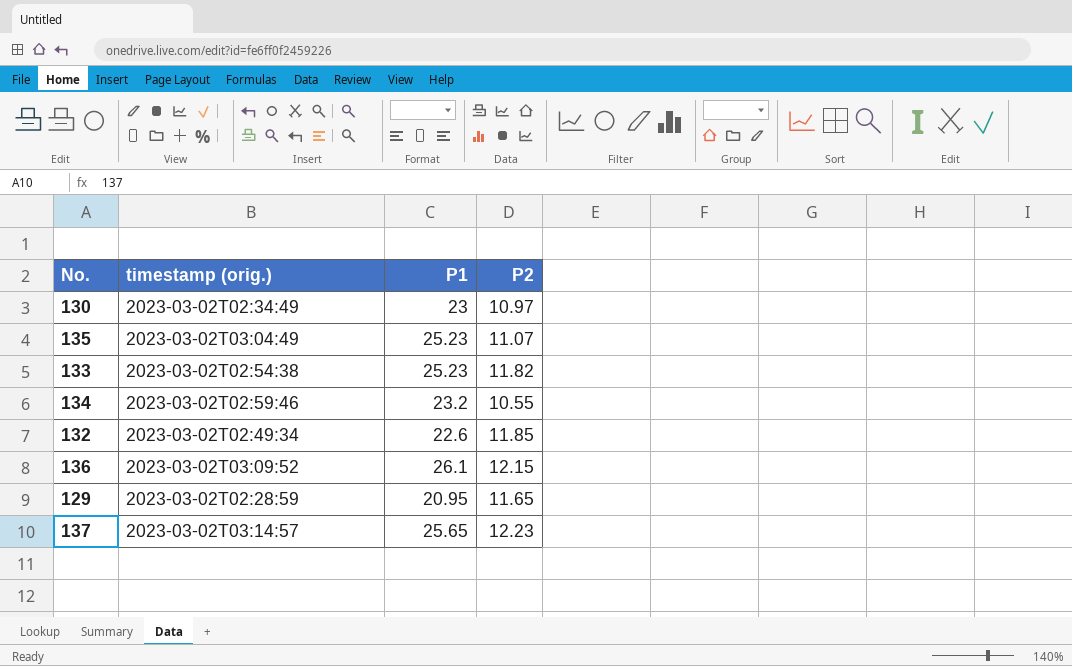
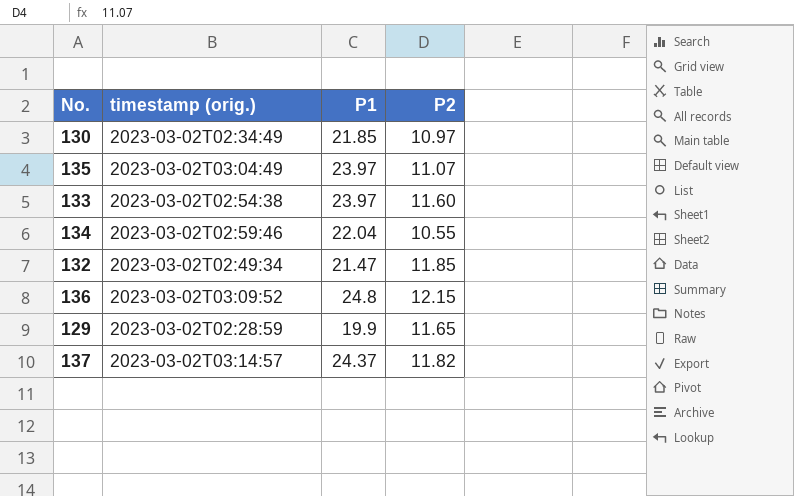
130 | P1: 23 -> 21.85
135 | P1: 25.23 -> 23.97
133 | P1: 25.23 -> 23.97
133 | P2: 11.82 -> 11.60
134 | P1: 23.2 -> 22.04
132 | P1: 22.6 -> 21.47
136 | P1: 26.1 -> 24.8
129 | P1: 20.95 -> 19.9
137 | P1: 25.65 -> 24.37
137 | P2: 12.23 -> 11.82

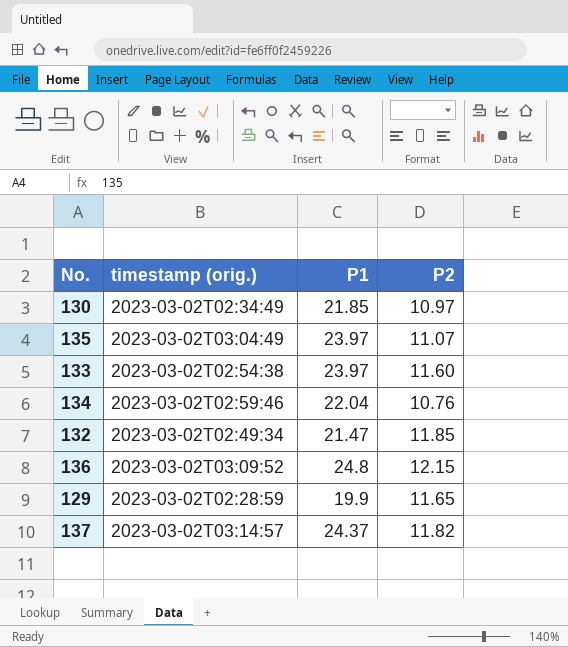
134 | P2: 10.55 -> 10.76

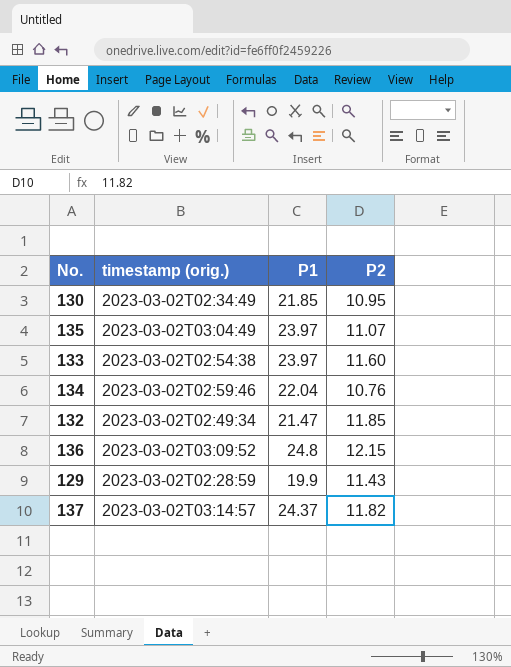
130 | P2: 10.97 -> 10.95
129 | P2: 11.65 -> 11.43

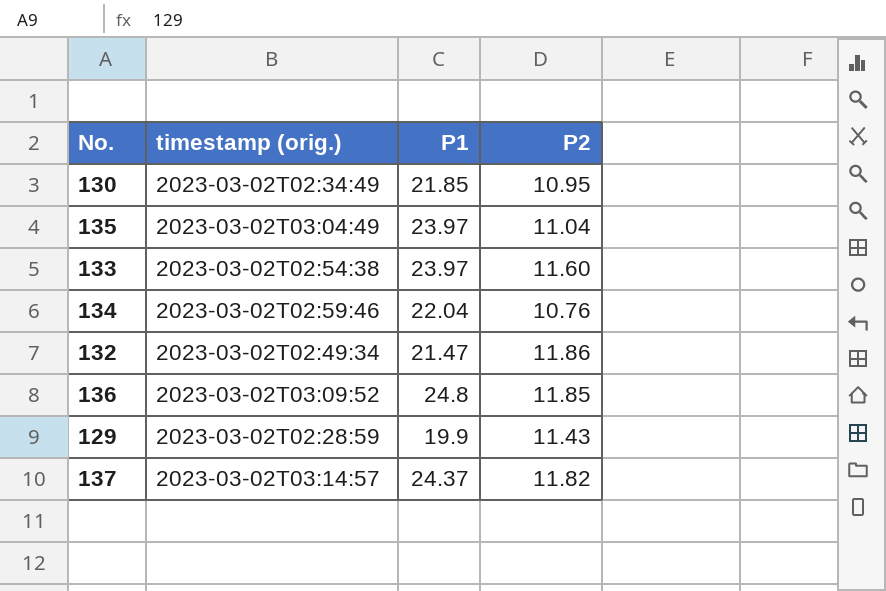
135 | P2: 11.07 -> 11.04
132 | P2: 11.85 -> 11.86
136 | P2: 12.15 -> 11.85

